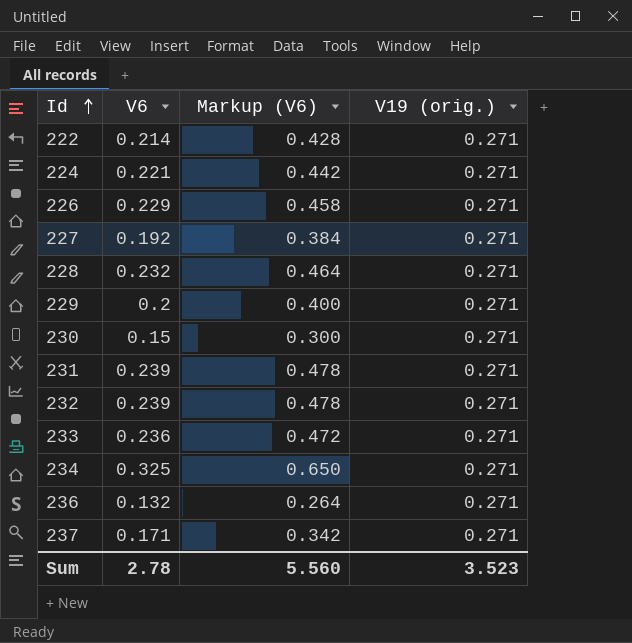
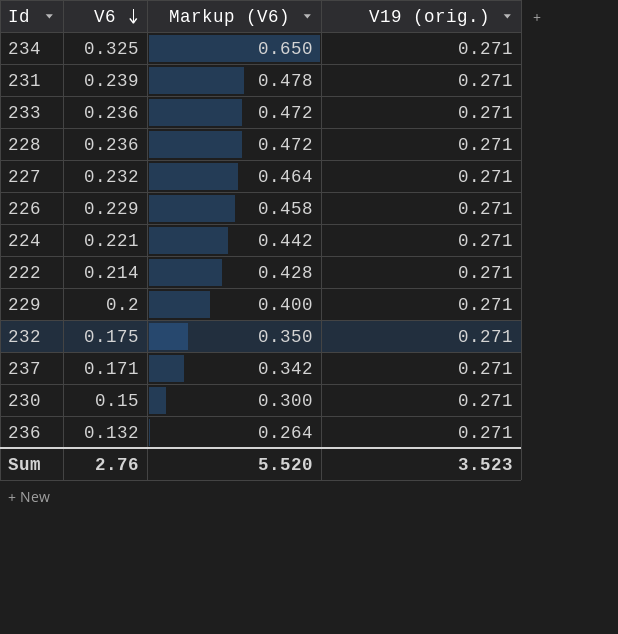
row order: Id ascending -> V6 descending
228 | V6: 0.232 -> 0.236
228 | Markup (V6): 0.464 -> 0.472
227 | V6: 0.192 -> 0.232
227 | Markup (V6): 0.384 -> 0.464
232 | V6: 0.239 -> 0.175
232 | Markup (V6): 0.478 -> 0.350
Sum | V6: 2.78 -> 2.76
Sum | Markup (V6): 5.560 -> 5.520

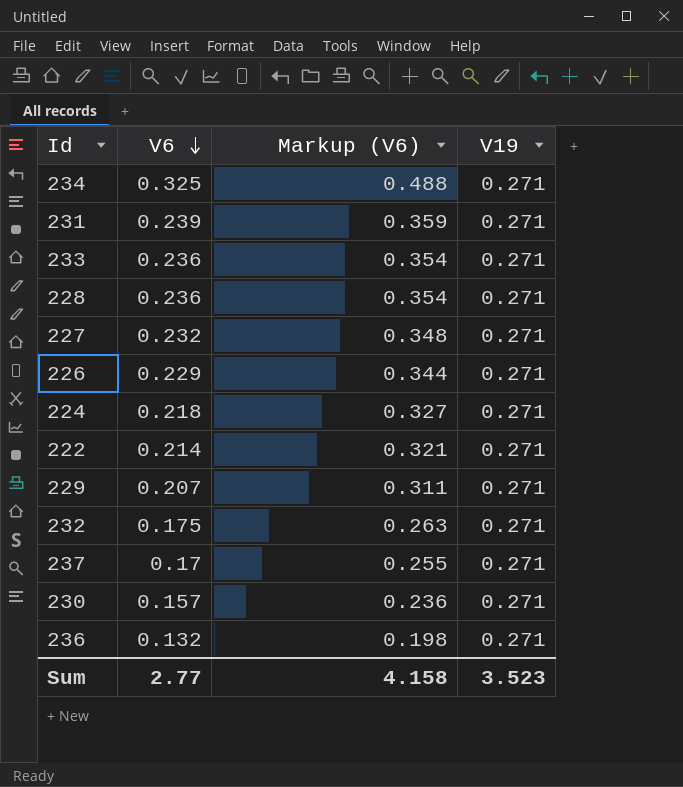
column Markup (V6) | formula: [V6] * 2 -> [V6] * 1.5
column name: V19 (orig.) -> V19
224 | V6: 0.221 -> 0.218
229 | V6: 0.2 -> 0.207
237 | V6: 0.171 -> 0.17
230 | V6: 0.15 -> 0.157
Sum | V6: 2.76 -> 2.77
Sum | Markup (V6): 5.520 -> 4.158

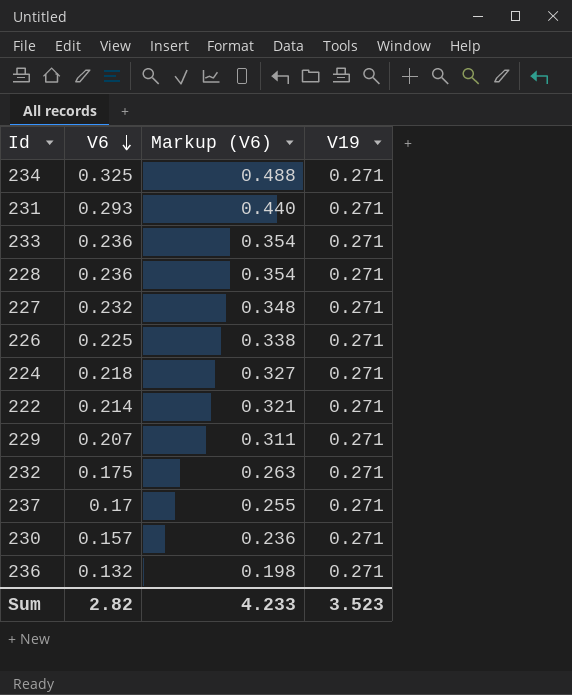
231 | V6: 0.239 -> 0.293
231 | Markup (V6): 0.359 -> 0.440
226 | V6: 0.229 -> 0.225
226 | Markup (V6): 0.344 -> 0.338
Sum | V6: 2.77 -> 2.82
Sum | Markup (V6): 4.158 -> 4.233

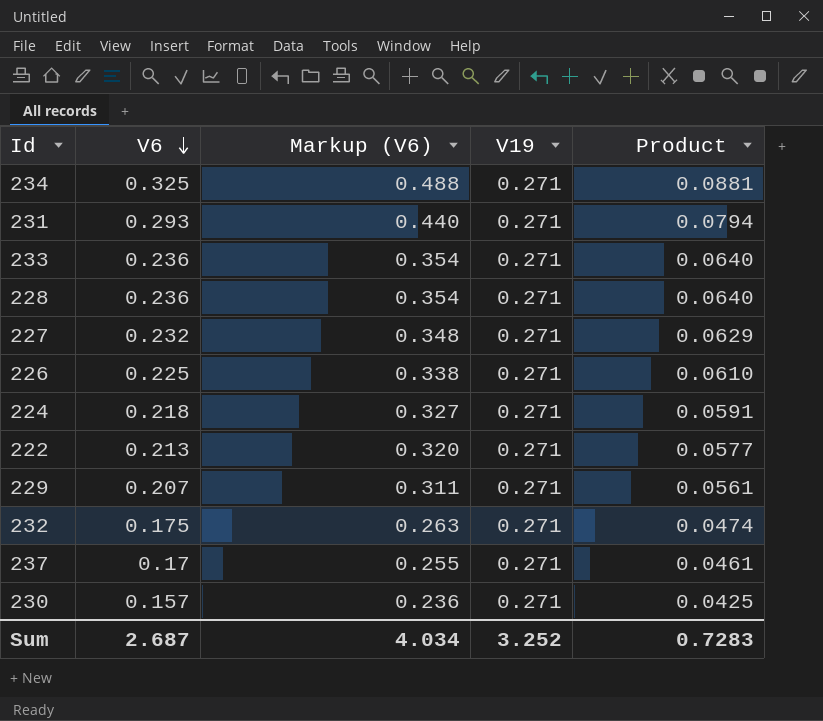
column Product | formula: none -> [V6] * [V19]
row 236: 0.132 | 0.198 | 0.271 -> none
222 | V6: 0.214 -> 0.213
222 | Markup (V6): 0.321 -> 0.320
Sum | V6: 2.82 -> 2.687
Sum | Markup (V6): 4.233 -> 4.034
Sum | V19: 3.523 -> 3.252

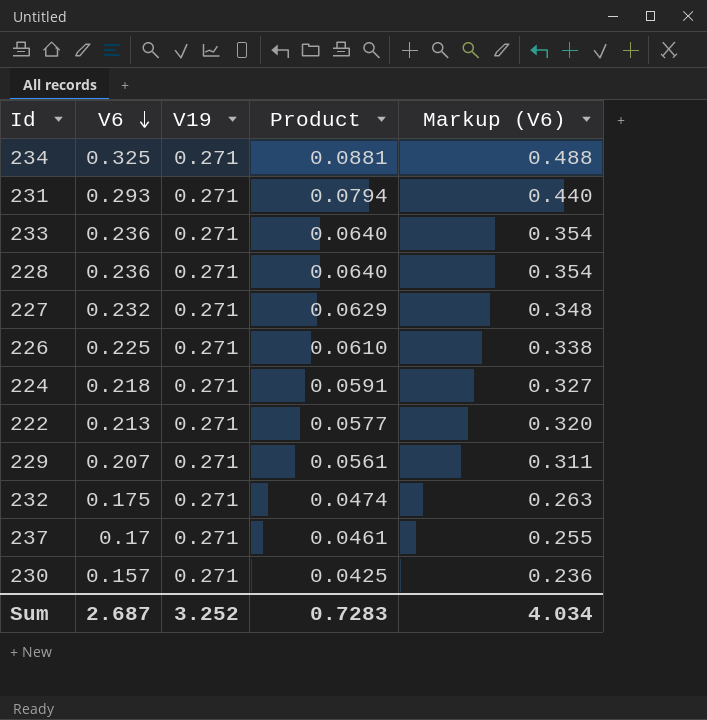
column Markup (V6) | position: 3 -> 5

